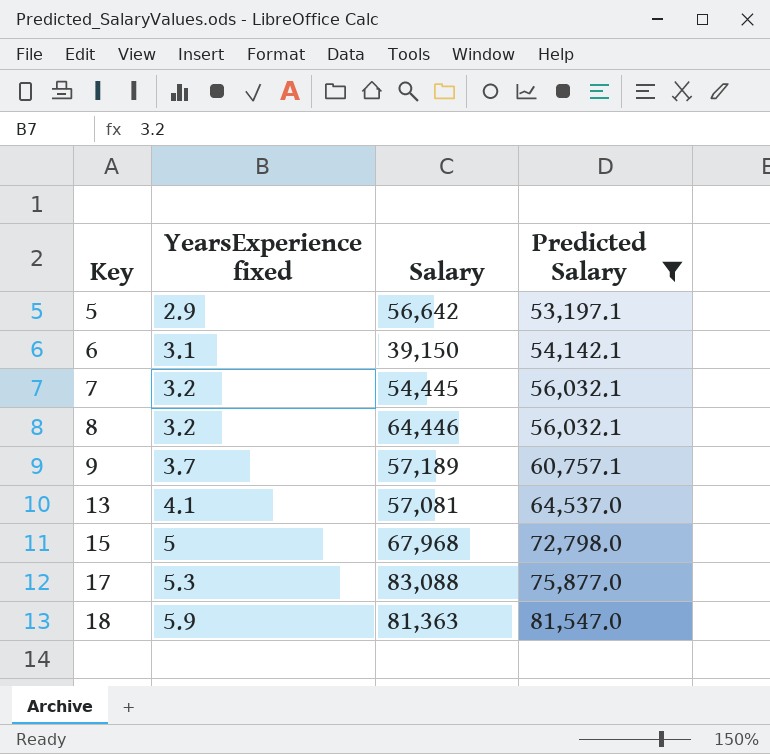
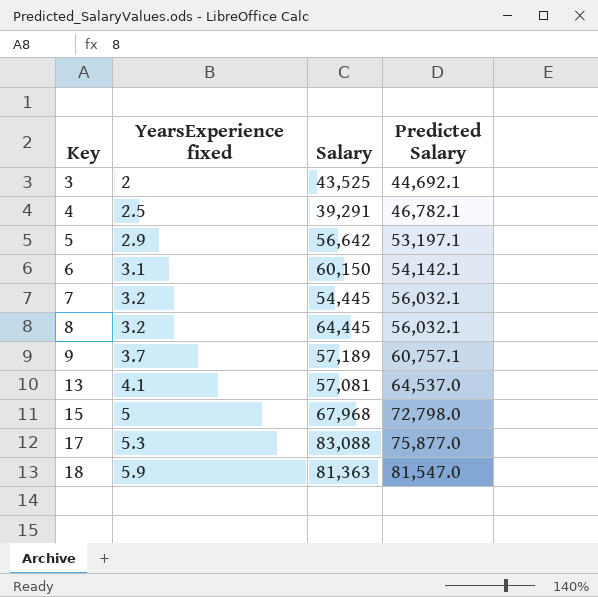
filter: Predicted Salary >= 53,197.1 -> none
6 | Salary: 39,150 -> 60,150
8 | Salary: 64,446 -> 64,445

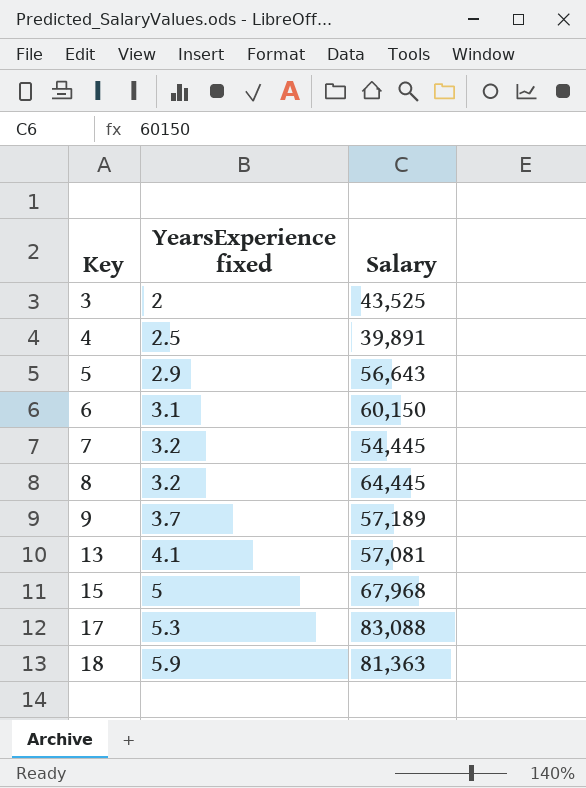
column Predicted Salary | position: 4 -> none
4 | Salary: 39,291 -> 39,891
5 | Salary: 56,642 -> 56,643

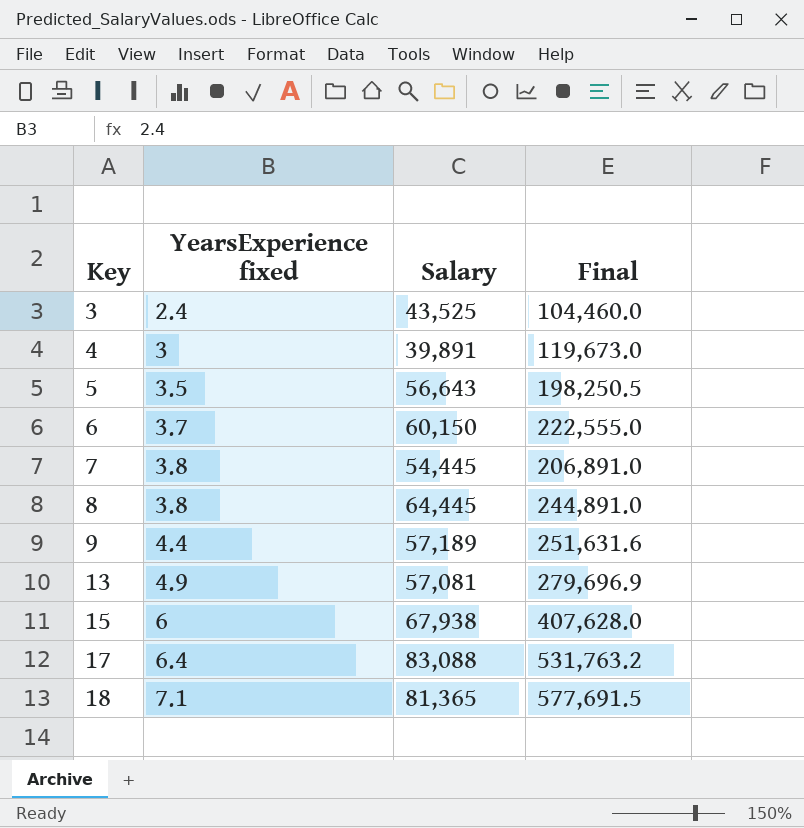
column Final | formula: none -> [YearsExperience fixed] * [Salary]
3 | YearsExperience fixed: 2 -> 2.4
4 | YearsExperience fixed: 2.5 -> 3
5 | YearsExperience fixed: 2.9 -> 3.5
6 | YearsExperience fixed: 3.1 -> 3.7
7 | YearsExperience fixed: 3.2 -> 3.8
8 | YearsExperience fixed: 3.2 -> 3.8
9 | YearsExperience fixed: 3.7 -> 4.4
13 | YearsExperience fixed: 4.1 -> 4.9
15 | YearsExperience fixed: 5 -> 6
15 | Salary: 67,968 -> 67,938
17 | YearsExperience fixed: 5.3 -> 6.4
18 | YearsExperience fixed: 5.9 -> 7.1
18 | Salary: 81,363 -> 81,365

